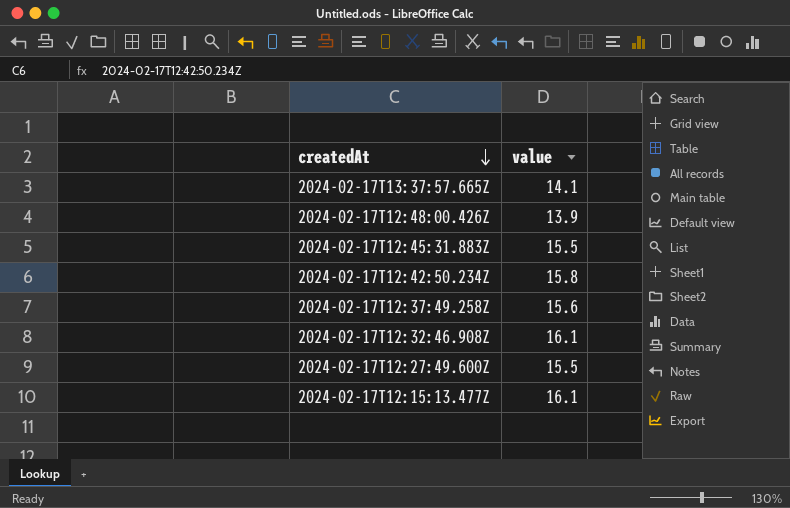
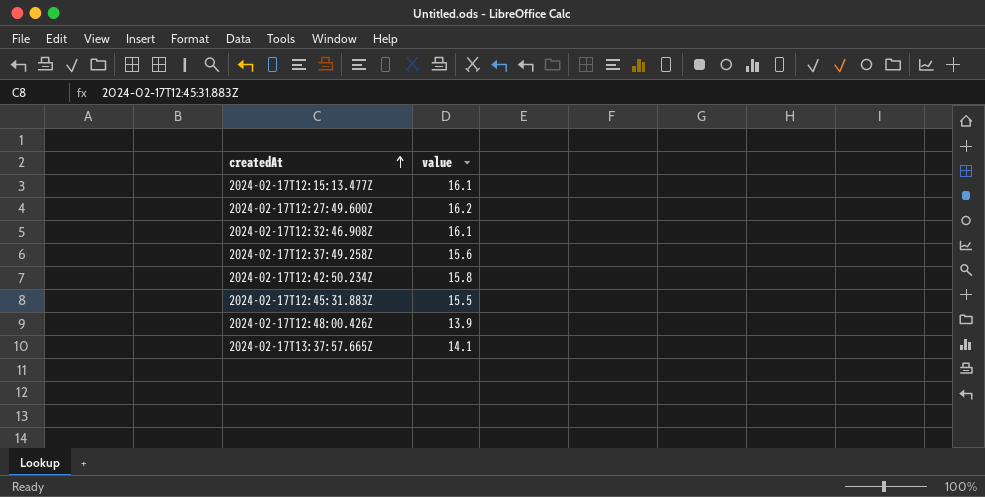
row order: createdAt descending -> createdAt ascending
2024-02-17T12:27:49.600Z | value: 15.5 -> 16.2

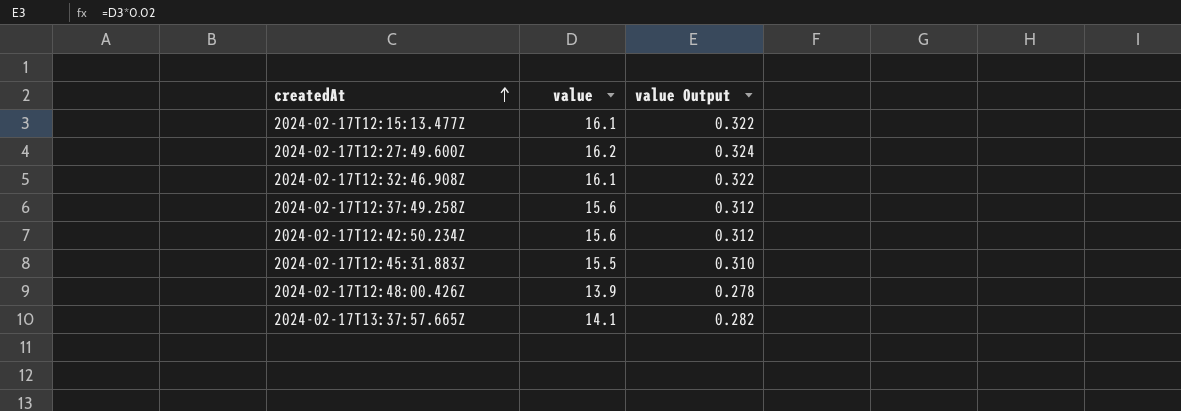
column value Output | formula: none -> [value] * 0.02
2024-02-17T12:42:50.234Z | value: 15.8 -> 15.6

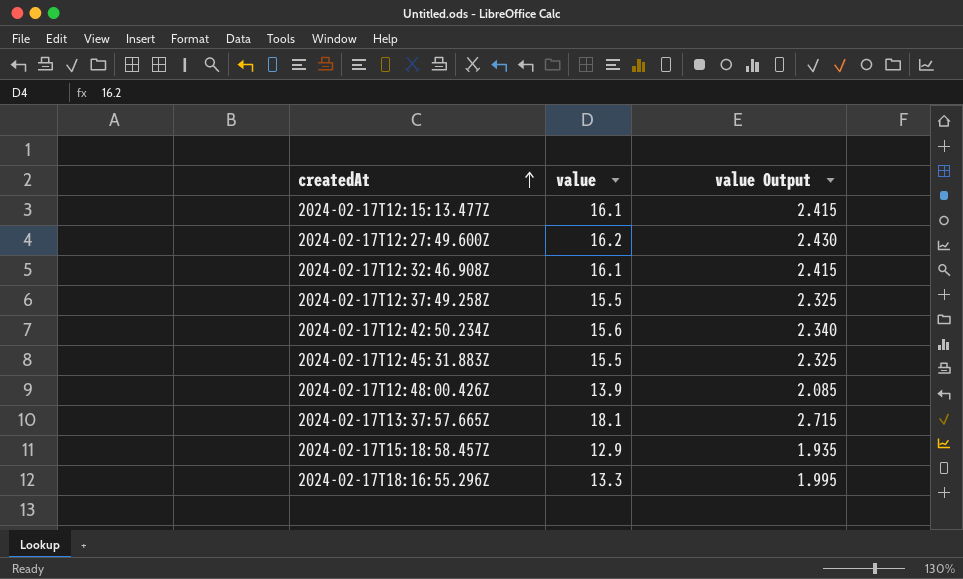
column value Output | formula: [value] * 0.02 -> [value] * 0.15
2024-02-17T12:37:49.258Z | value: 15.6 -> 15.5
2024-02-17T13:37:57.665Z | value: 14.1 -> 18.1
row 2024-02-17T15:18:58.457Z: none -> 12.9 | 1.935
row 2024-02-17T18:16:55.296Z: none -> 13.3 | 1.995

